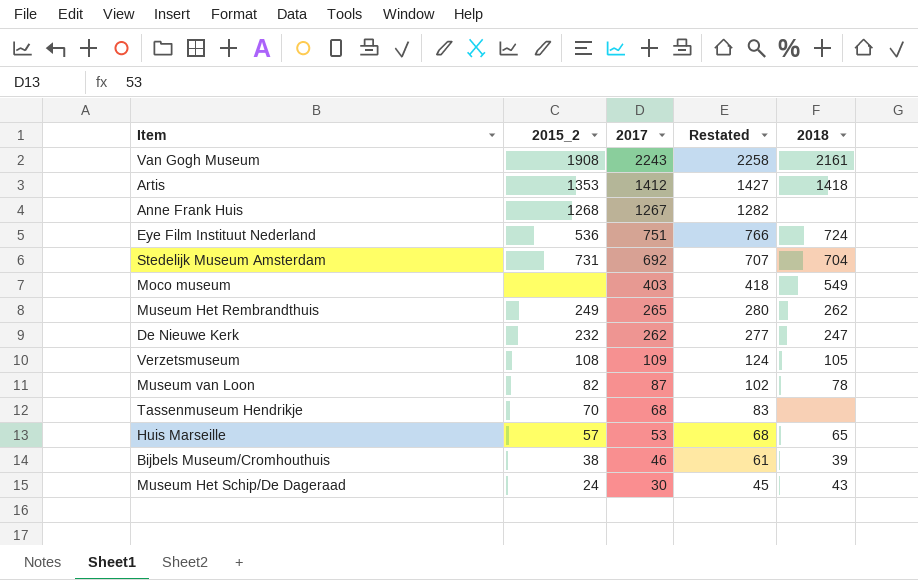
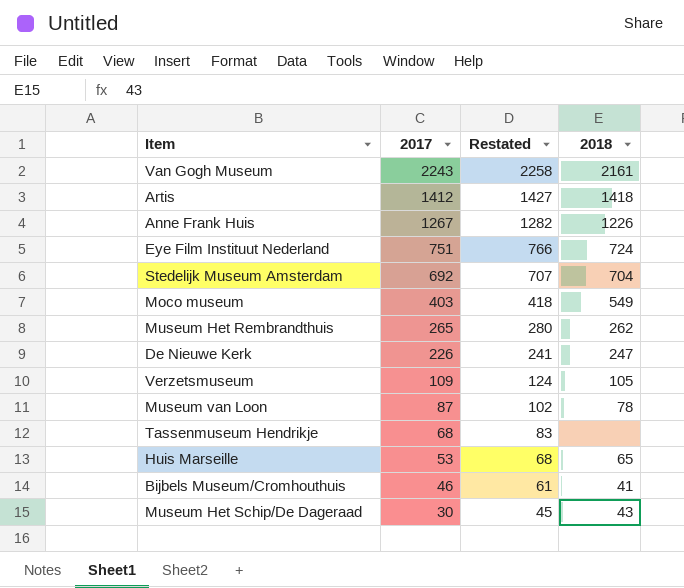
column 2015_2 | position: 2 -> none
Anne Frank Huis | 2018: none -> 1226
De Nieuwe Kerk | 2017: 262 -> 226
De Nieuwe Kerk | Restated: 277 -> 241
Bijbels Museum/Cromhouthuis | 2018: 39 -> 41

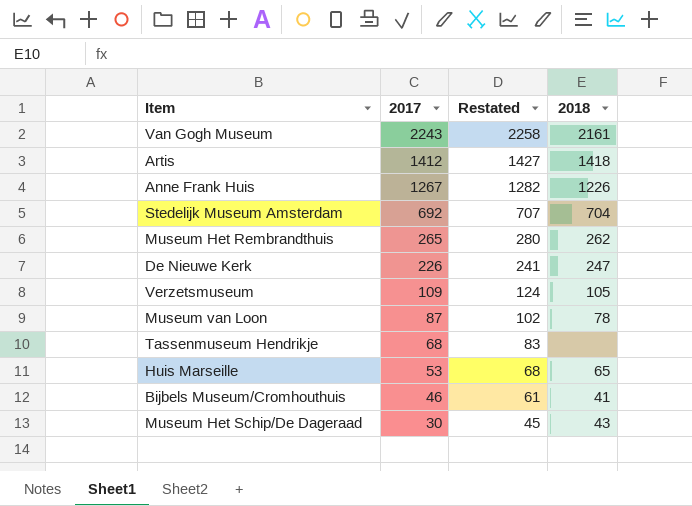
row Eye Film Instituut Nederland: 751 | 766 | 724 -> none
row Moco museum: 403 | 418 | 549 -> none

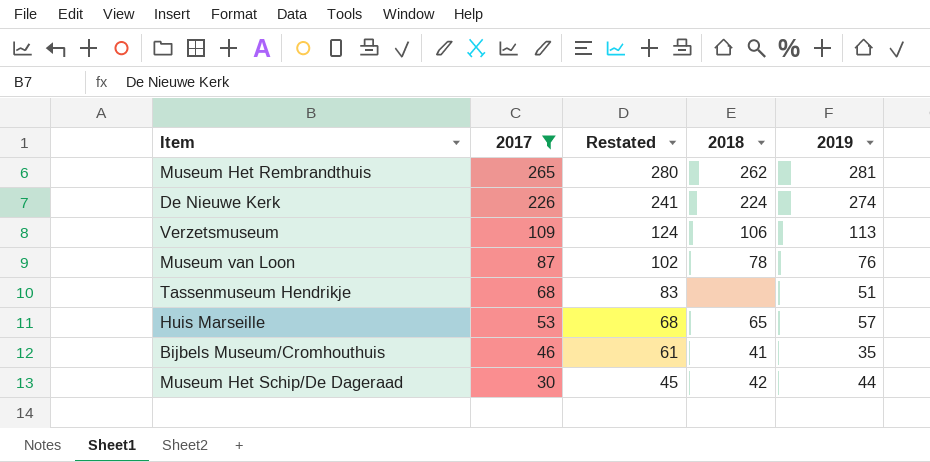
filter: none -> 2017 <= 265
column 2019 | position: none -> 5
De Nieuwe Kerk | 2018: 247 -> 224
Verzetsmuseum | 2018: 105 -> 106
Museum Het Schip/De Dageraad | 2018: 43 -> 42

